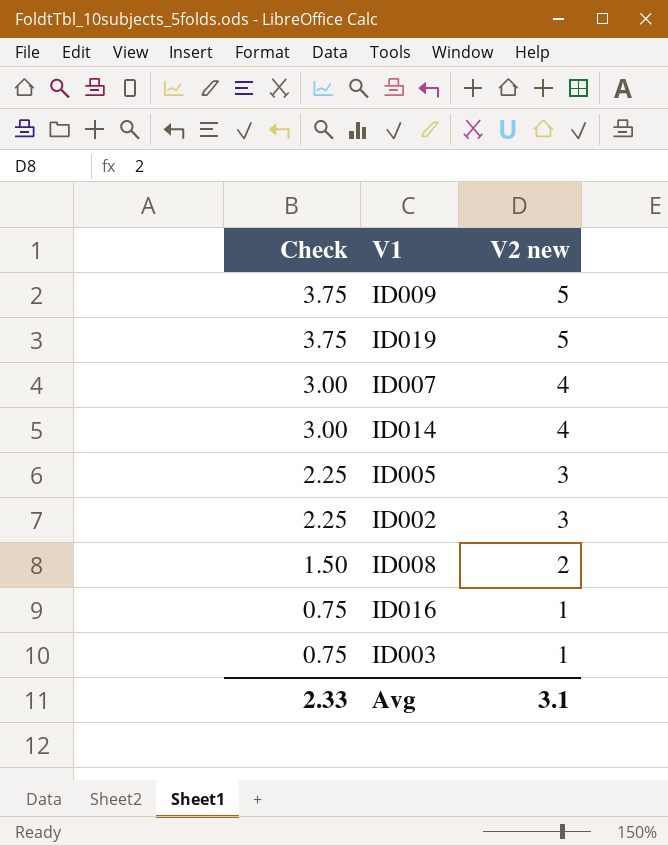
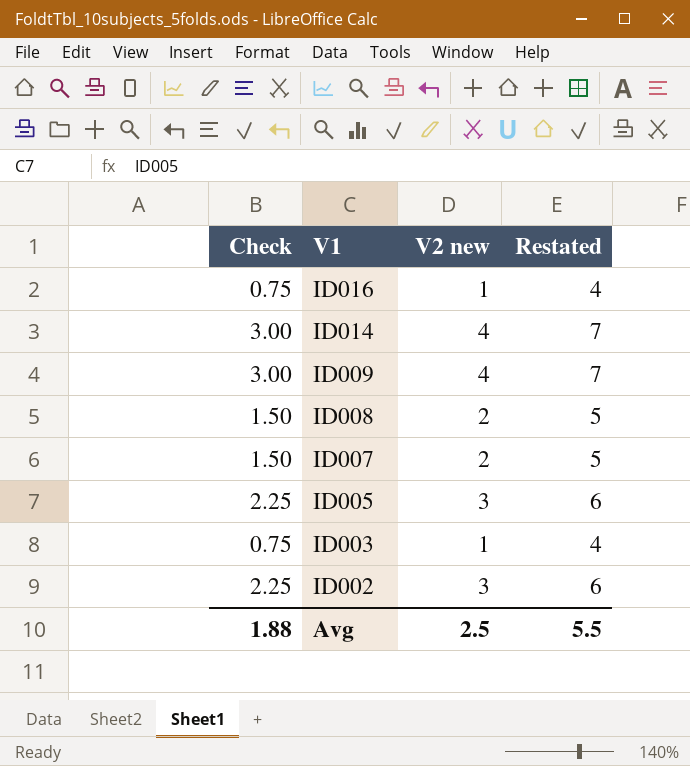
row order: Check descending -> V1 descending
column Restated | formula: none -> [V2 new] + 3
row ID019: 3.75 | 5 -> none
ID009 | Check: 3.75 -> 3.00
ID009 | V2 new: 5 -> 4
ID007 | Check: 3.00 -> 1.50
ID007 | V2 new: 4 -> 2
Avg | Check: 2.33 -> 1.88
Avg | V2 new: 3.1 -> 2.5

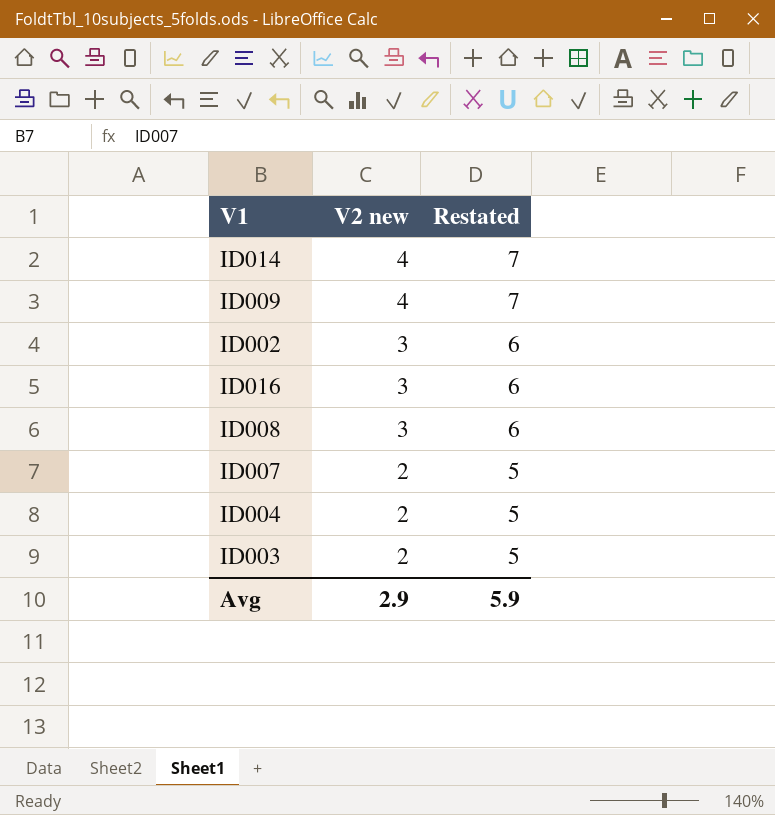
row order: V1 descending -> V2 new descending
column Check | formula: [V2 new] * 0.75 -> none
row ID005: 2.25 | 3 | 6 -> none
ID016 | V2 new: 1 -> 3
ID016 | Restated: 4 -> 6
ID008 | V2 new: 2 -> 3
ID008 | Restated: 5 -> 6
row ID004: none -> 2 | 5
ID003 | V2 new: 1 -> 2
ID003 | Restated: 4 -> 5
Avg | V2 new: 2.5 -> 2.9
Avg | Restated: 5.5 -> 5.9

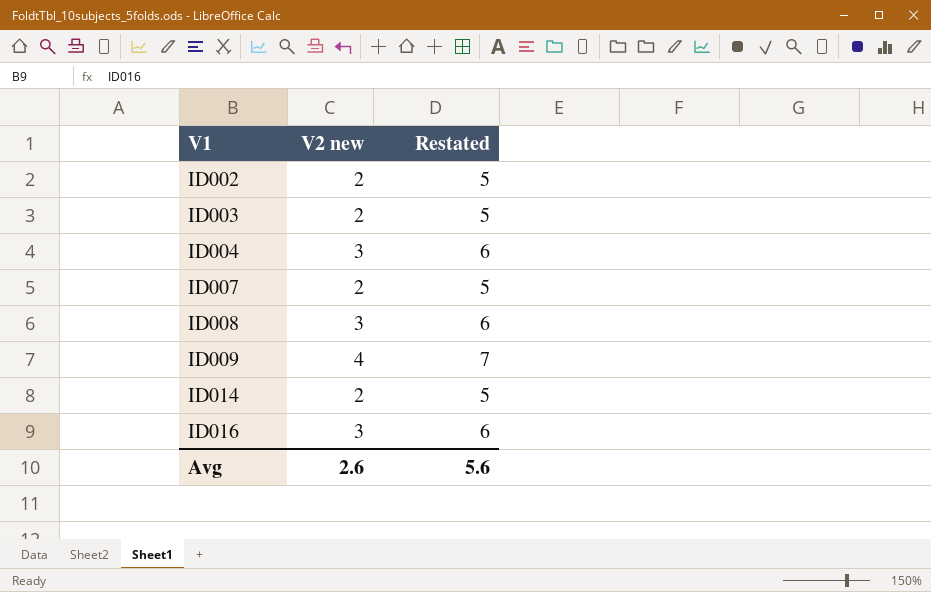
row order: V2 new descending -> V1 ascending
ID002 | V2 new: 3 -> 2
ID002 | Restated: 6 -> 5
ID004 | V2 new: 2 -> 3
ID004 | Restated: 5 -> 6
ID014 | V2 new: 4 -> 2
ID014 | Restated: 7 -> 5
Avg | V2 new: 2.9 -> 2.6
Avg | Restated: 5.9 -> 5.6

